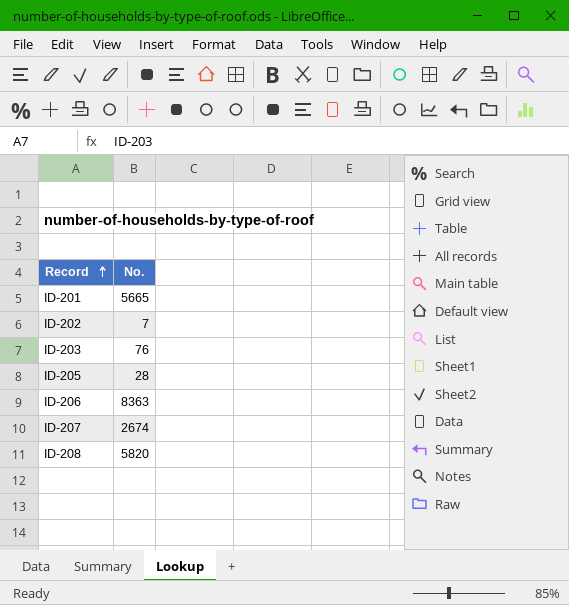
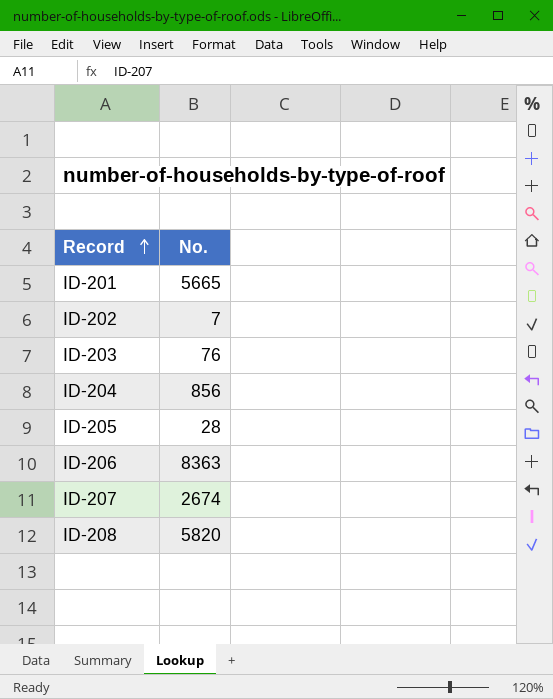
row ID-204: none -> 856

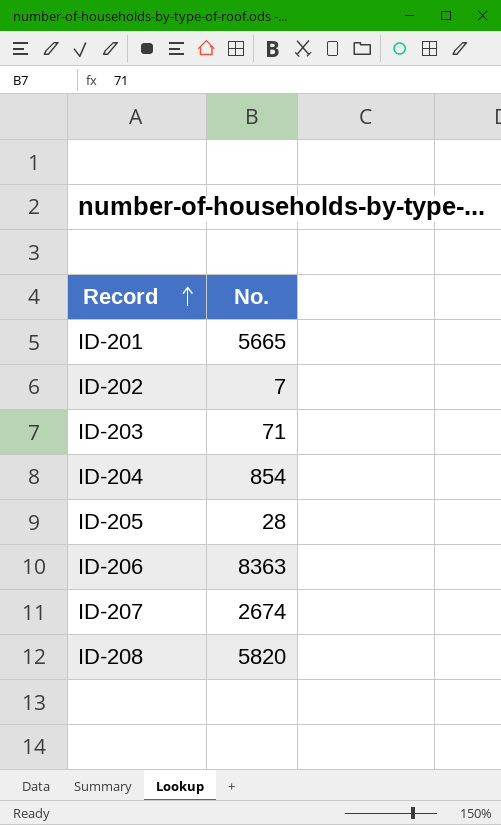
ID-203 | No.: 76 -> 71
ID-204 | No.: 856 -> 854

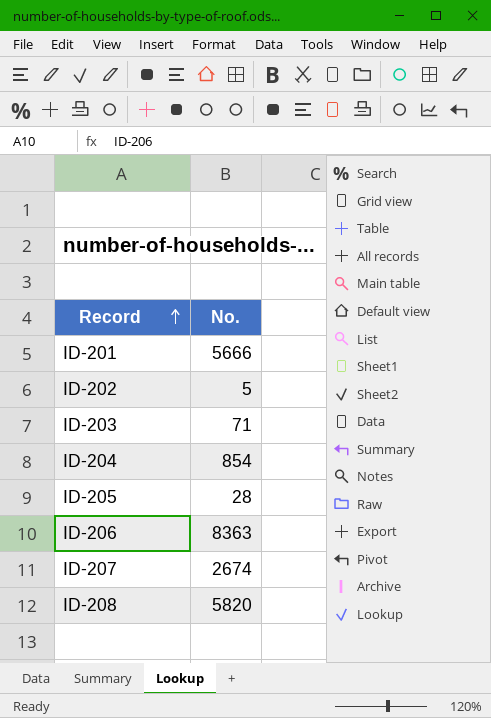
ID-201 | No.: 5665 -> 5666
ID-202 | No.: 7 -> 5

